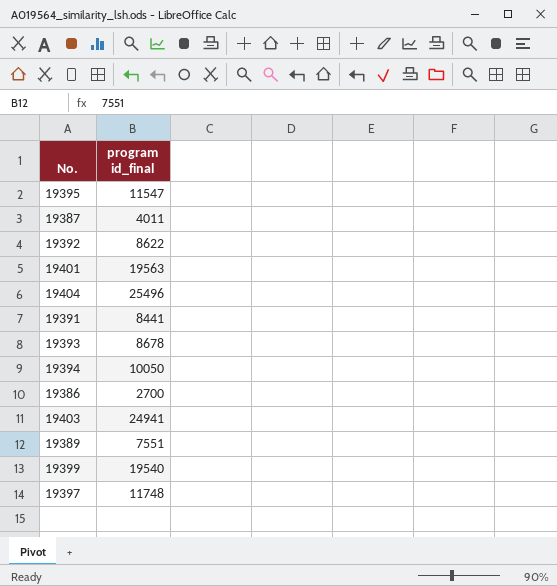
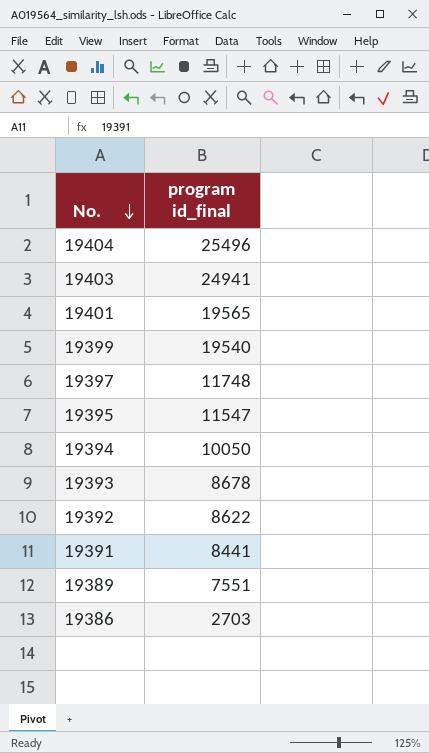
row order: none -> No. descending
row 19387: 4011 -> none
19401 | program id_final: 19563 -> 19565
19386 | program id_final: 2700 -> 2703

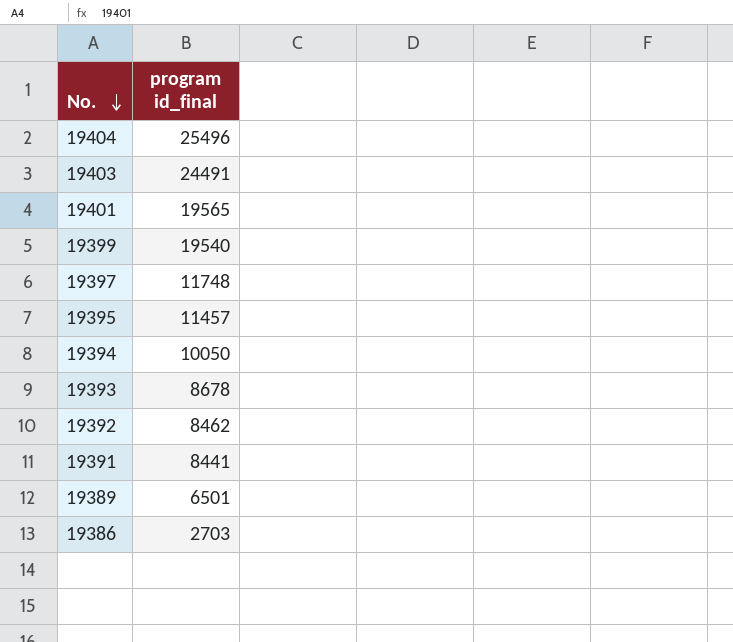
19403 | program id_final: 24941 -> 24491
19395 | program id_final: 11547 -> 11457
19392 | program id_final: 8622 -> 8462
19389 | program id_final: 7551 -> 6501

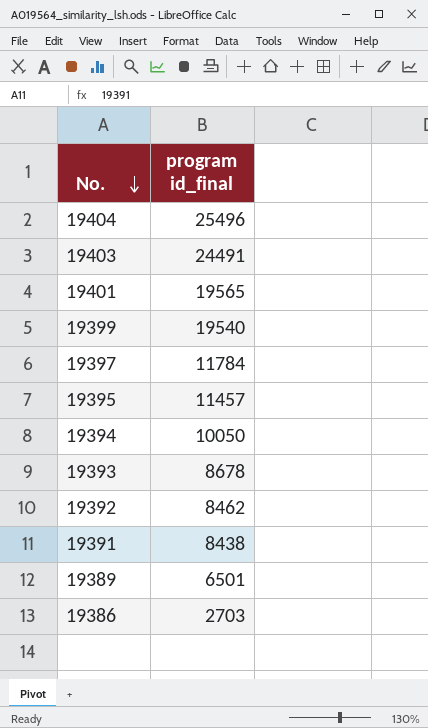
19397 | program id_final: 11748 -> 11784
19391 | program id_final: 8441 -> 8438

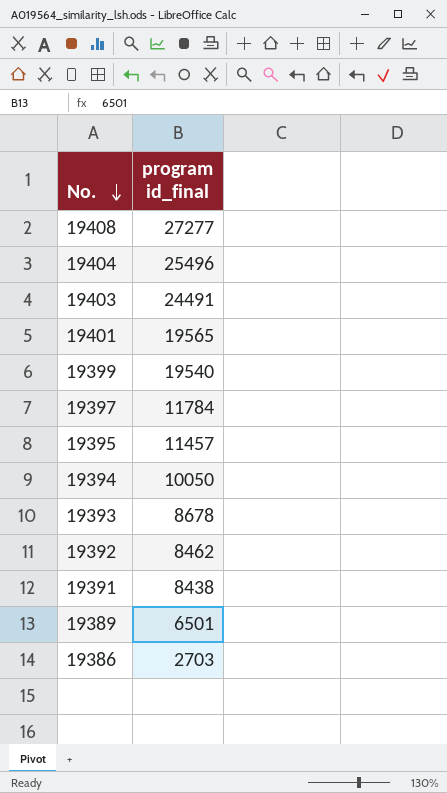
row 19408: none -> 27277

